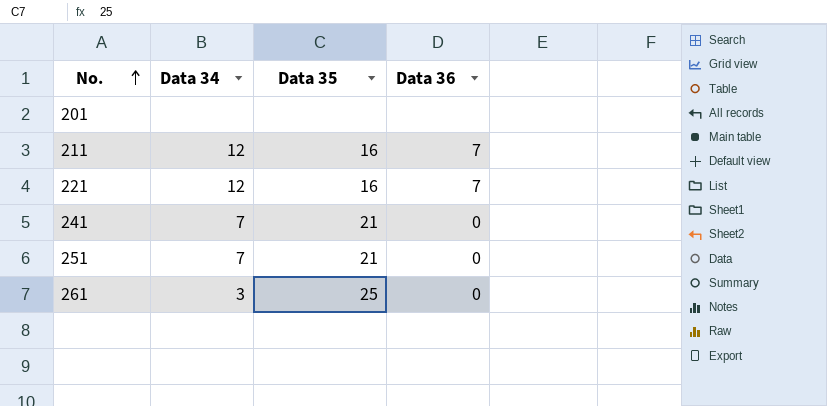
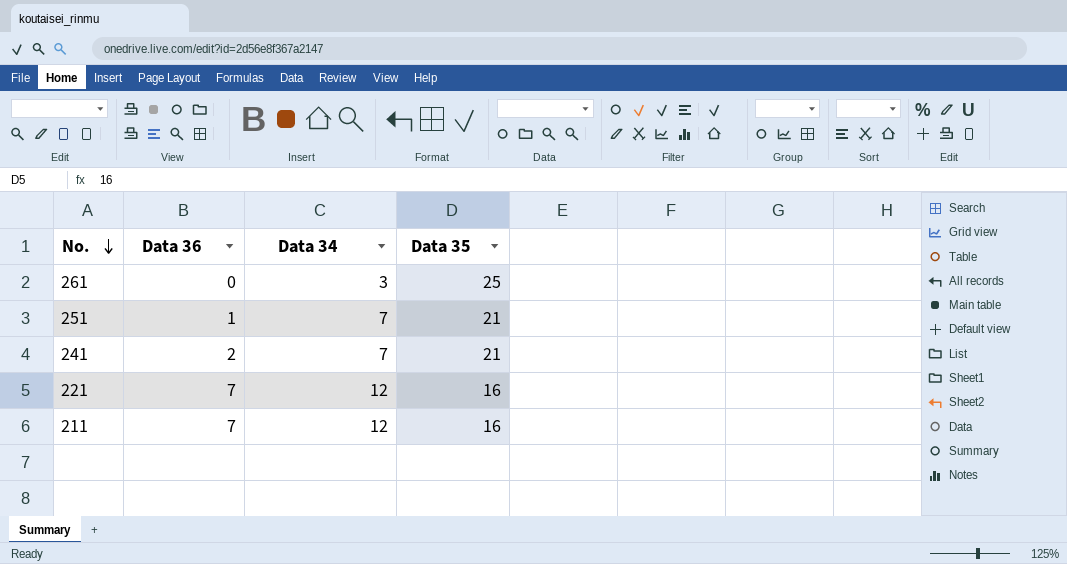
row order: No. ascending -> No. descending
column Data 36 | position: 4 -> 2
row 201: none | none | none -> none
251 | Data 36: 0 -> 1
241 | Data 36: 0 -> 2

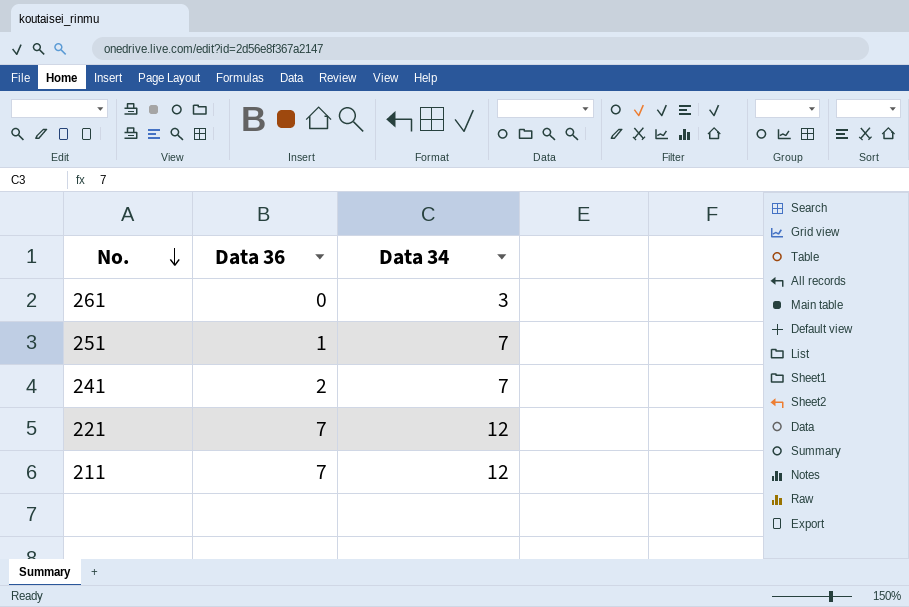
column Data 35 | position: 4 -> none

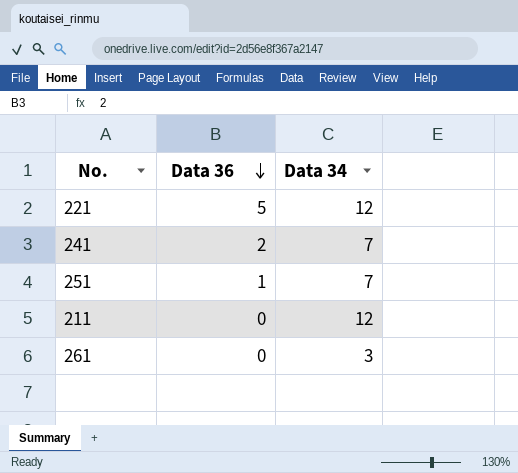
row order: No. descending -> Data 36 descending
221 | Data 36: 7 -> 5
211 | Data 36: 7 -> 0

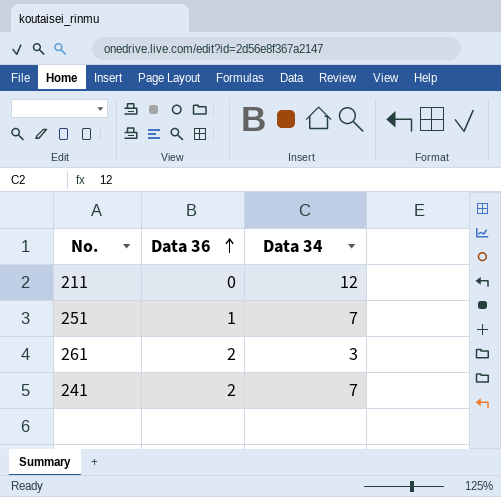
row order: Data 36 descending -> Data 36 ascending
row 221: 5 | 12 -> none
261 | Data 36: 0 -> 2

